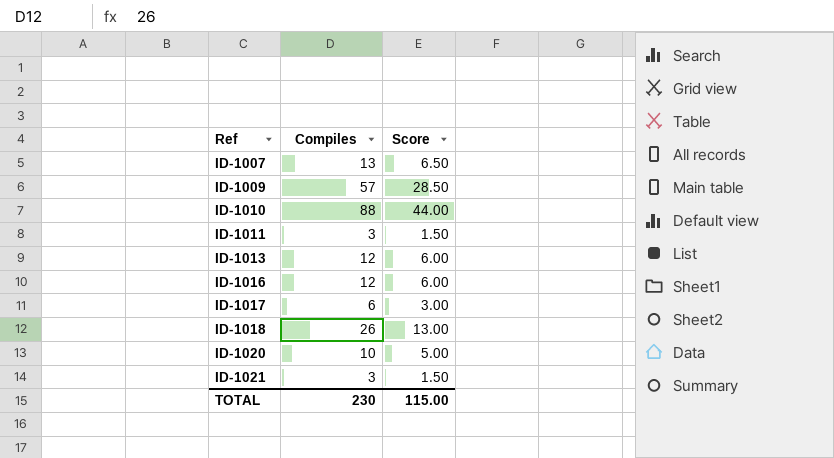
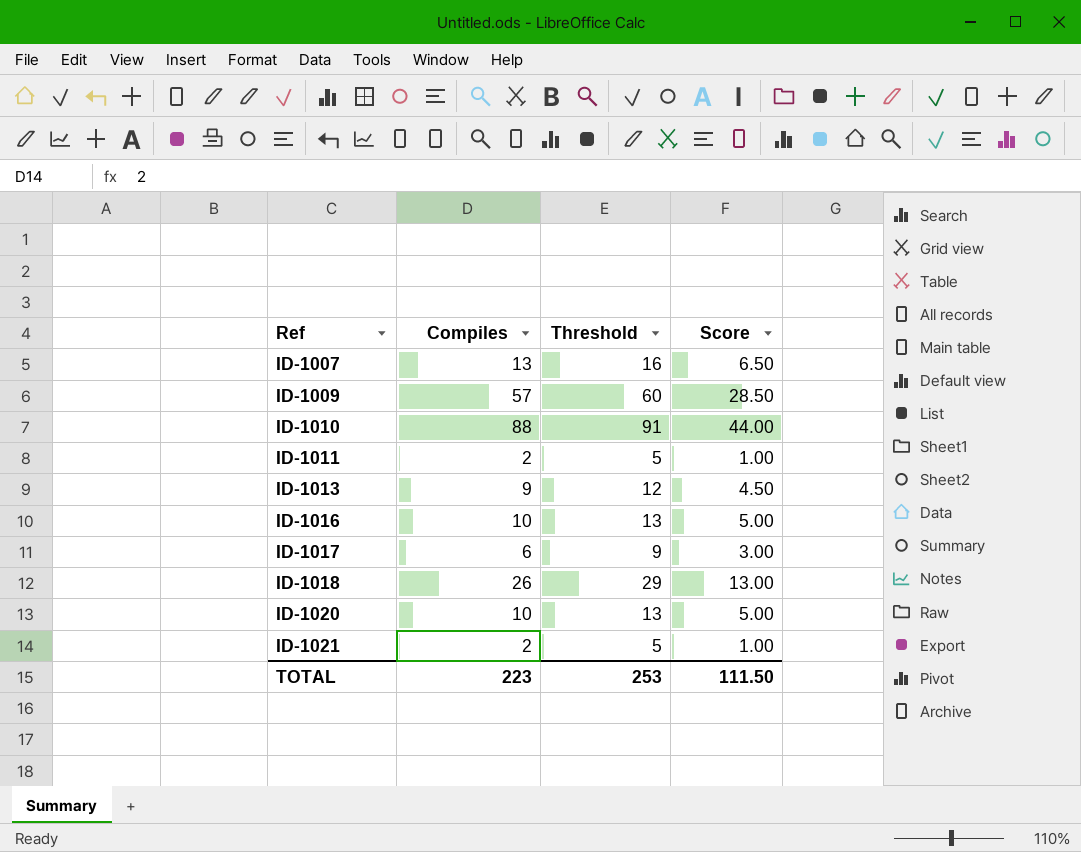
column Threshold | formula: none -> [Compiles] + 3
ID-1011 | Compiles: 3 -> 2
ID-1011 | Score: 1.50 -> 1.00
ID-1013 | Compiles: 12 -> 9
ID-1013 | Score: 6.00 -> 4.50
ID-1016 | Compiles: 12 -> 10
ID-1016 | Score: 6.00 -> 5.00
ID-1021 | Compiles: 3 -> 2
ID-1021 | Score: 1.50 -> 1.00
TOTAL | Compiles: 230 -> 223
TOTAL | Score: 115.00 -> 111.50

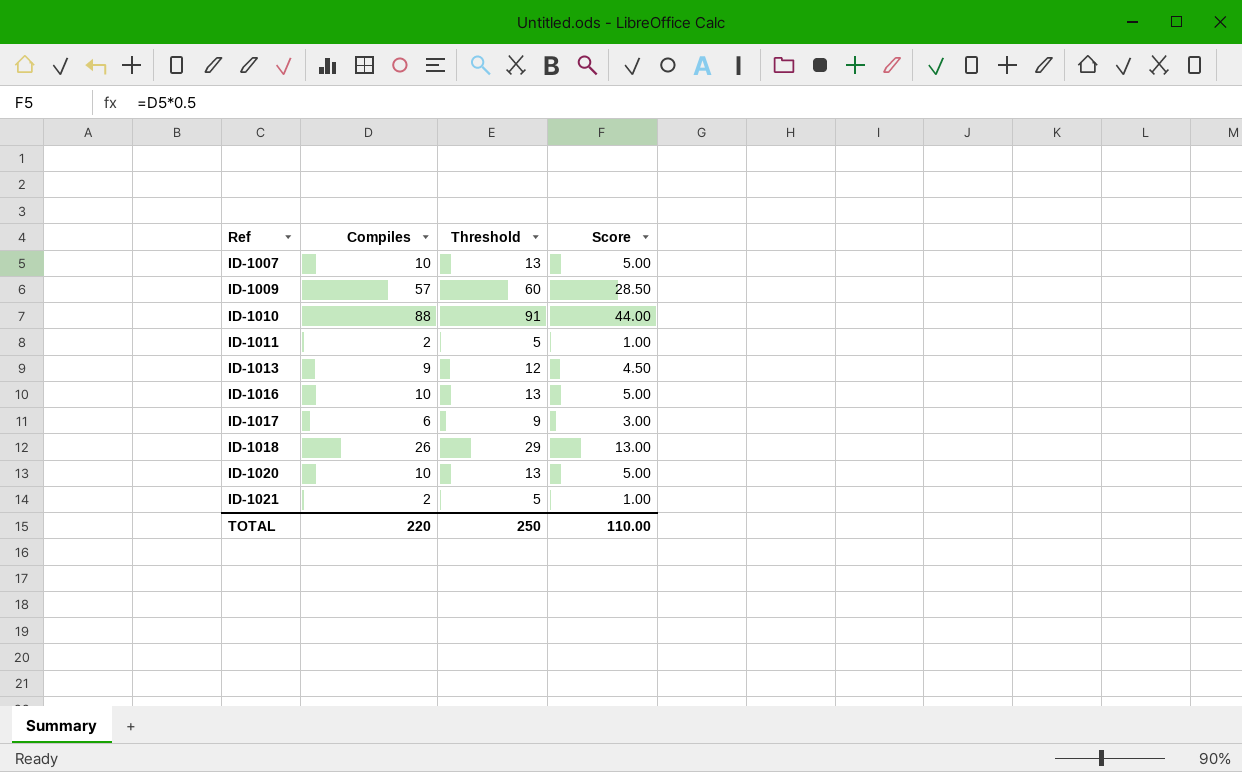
ID-1007 | Compiles: 13 -> 10
ID-1007 | Threshold: 16 -> 13
ID-1007 | Score: 6.50 -> 5.00
TOTAL | Compiles: 223 -> 220
TOTAL | Threshold: 253 -> 250
TOTAL | Score: 111.50 -> 110.00

